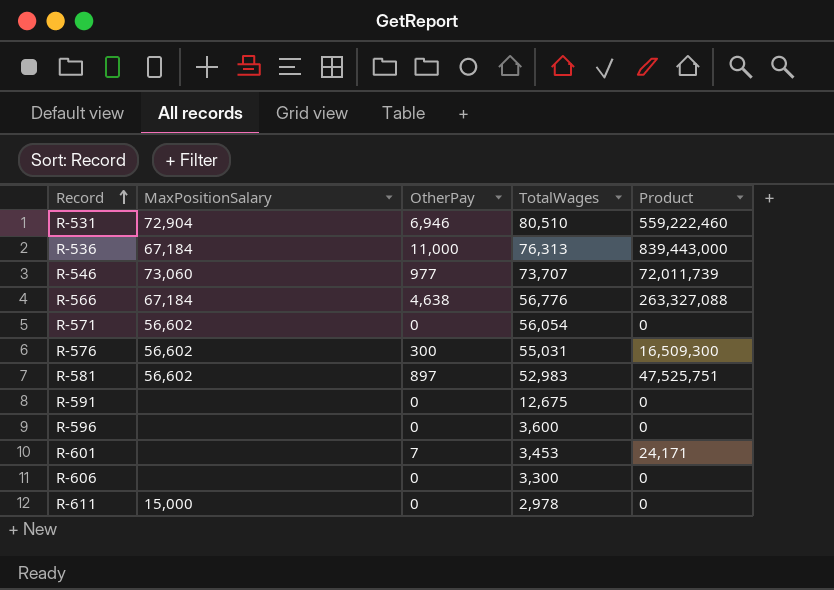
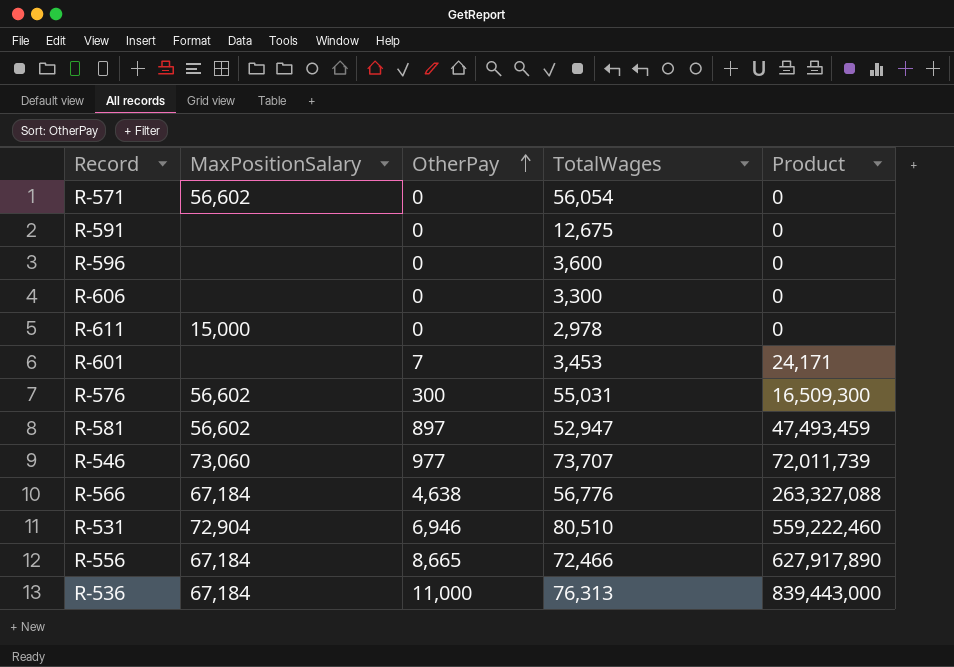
row order: Record ascending -> OtherPay ascending
R-581 | TotalWages: 52,983 -> 52,947
R-581 | Product: 47,525,751 -> 47,493,459
row R-556: none -> 67,184 | 8,665 | 72,466 | 627,917,890

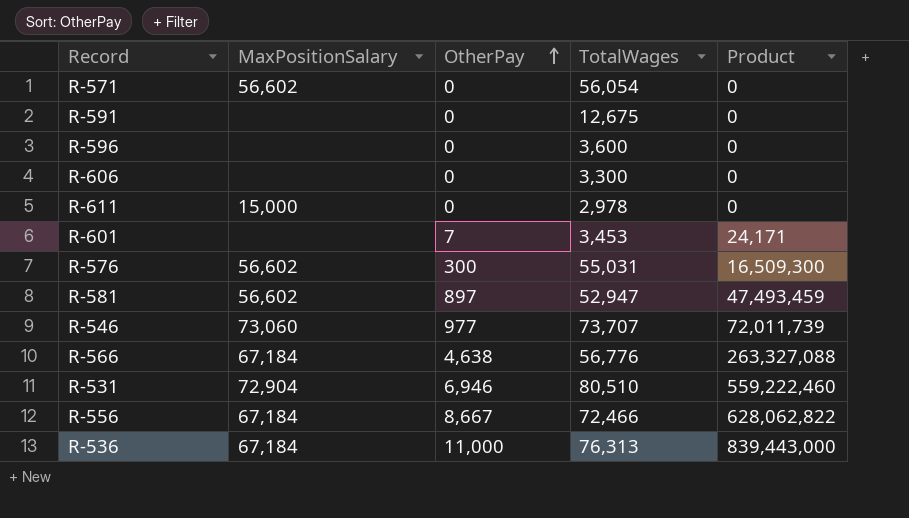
R-556 | OtherPay: 8,665 -> 8,667
R-556 | Product: 627,917,890 -> 628,062,822

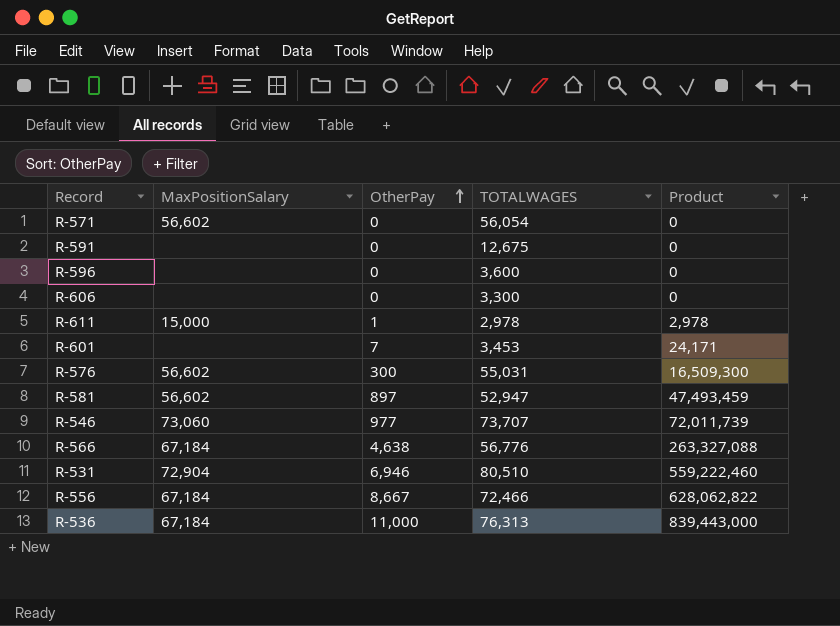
column name: TotalWages -> TOTALWAGES
R-611 | OtherPay: 0 -> 1
R-611 | Product: 0 -> 2,978

